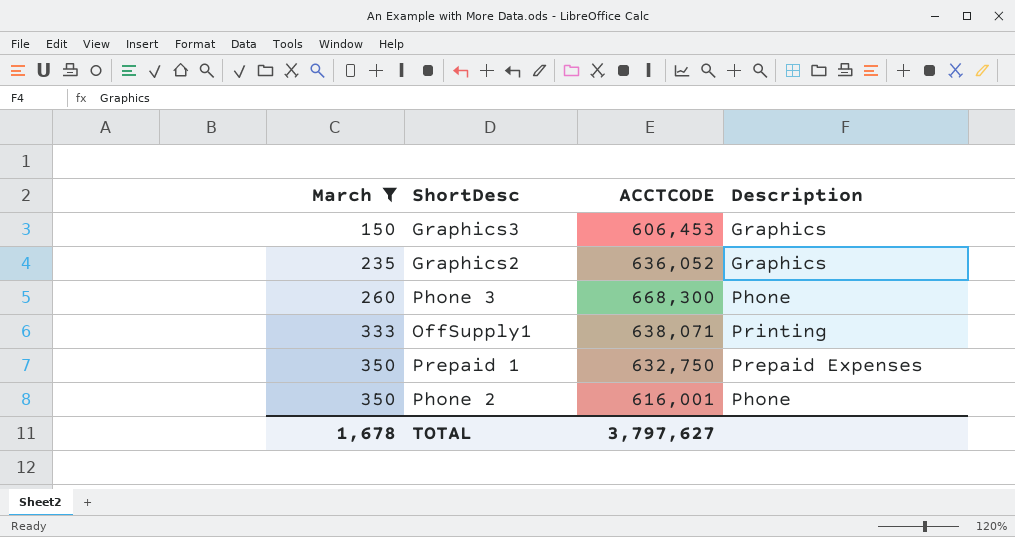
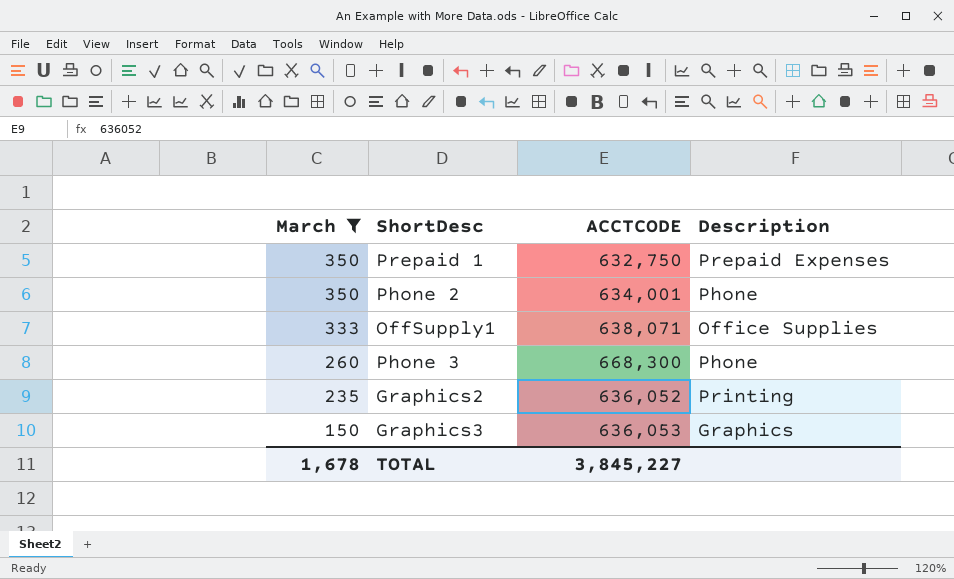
row order: March ascending -> March descending
Phone 2 | ACCTCODE: 616,001 -> 634,001
OffSupply1 | Description: Printing -> Office Supplies
Graphics2 | Description: Graphics -> Printing
Graphics3 | ACCTCODE: 606,453 -> 636,053
TOTAL | ACCTCODE: 3,797,627 -> 3,845,227

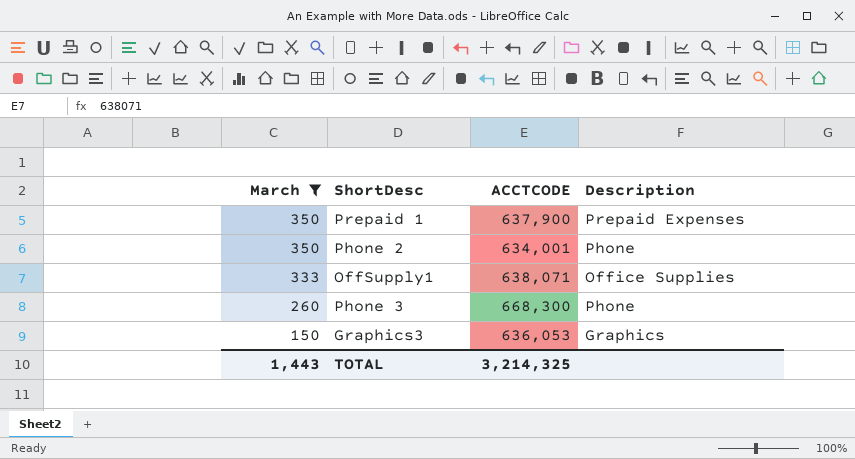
row Graphics2: 235 | 636,052 | Printing -> none
Prepaid 1 | ACCTCODE: 632,750 -> 637,900
TOTAL | March: 1,678 -> 1,443
TOTAL | ACCTCODE: 3,845,227 -> 3,214,325

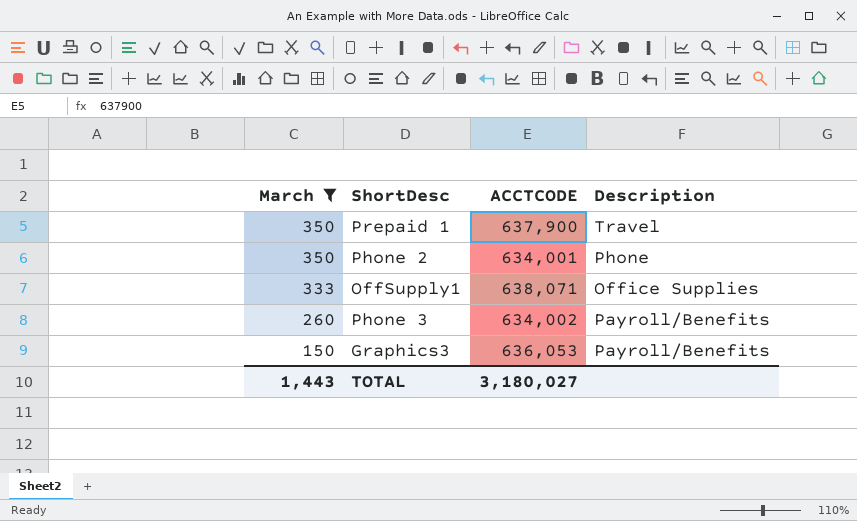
Prepaid 1 | Description: Prepaid Expenses -> Travel
Phone 3 | ACCTCODE: 668,300 -> 634,002
Phone 3 | Description: Phone -> Payroll/Benefits
Graphics3 | Description: Graphics -> Payroll/Benefits
TOTAL | ACCTCODE: 3,214,325 -> 3,180,027

